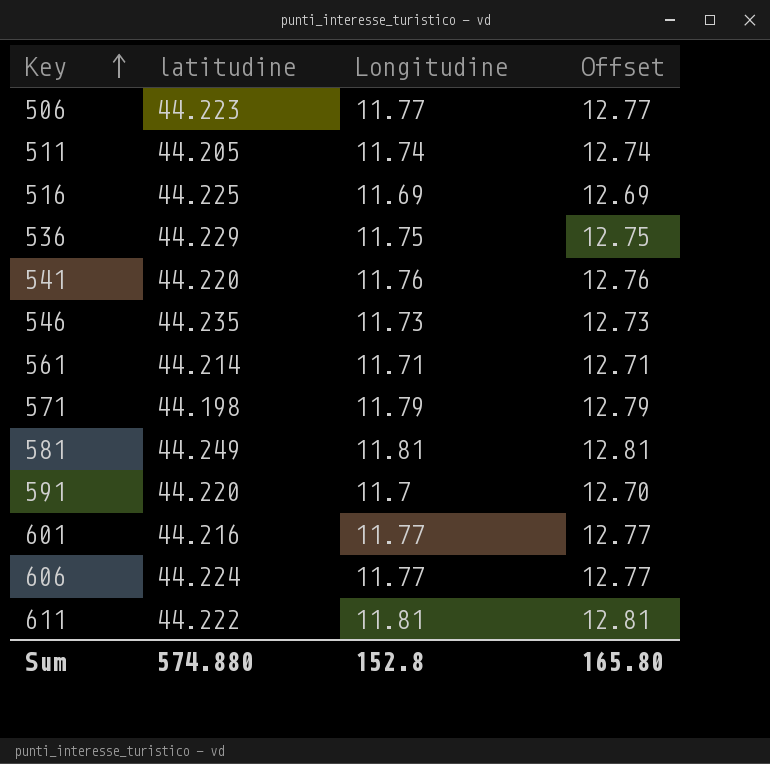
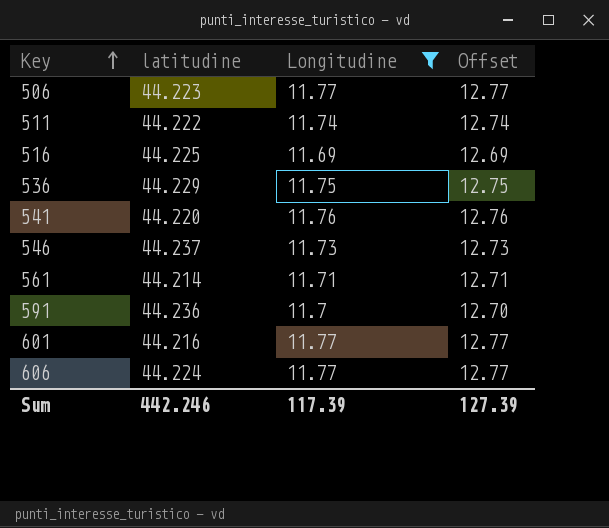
filter: none -> Longitudine <= 11.77
511 | latitudine: 44.205 -> 44.222
546 | latitudine: 44.235 -> 44.237
591 | latitudine: 44.220 -> 44.236
Sum | latitudine: 574.880 -> 442.246
Sum | Longitudine: 152.8 -> 117.39
Sum | Offset: 165.80 -> 127.39

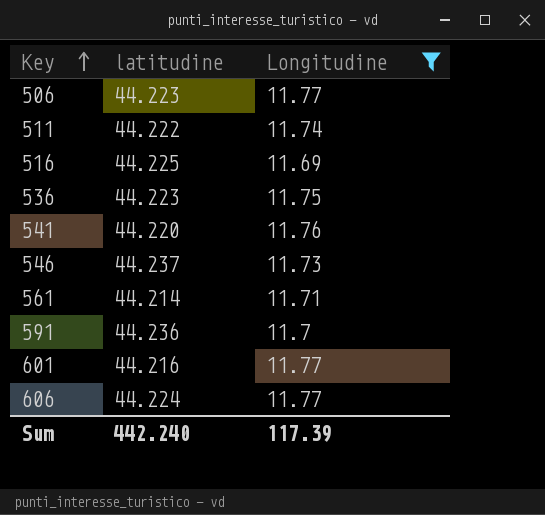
column Offset | formula: [Longitudine] + 1 -> none
536 | latitudine: 44.229 -> 44.223
Sum | latitudine: 442.246 -> 442.240

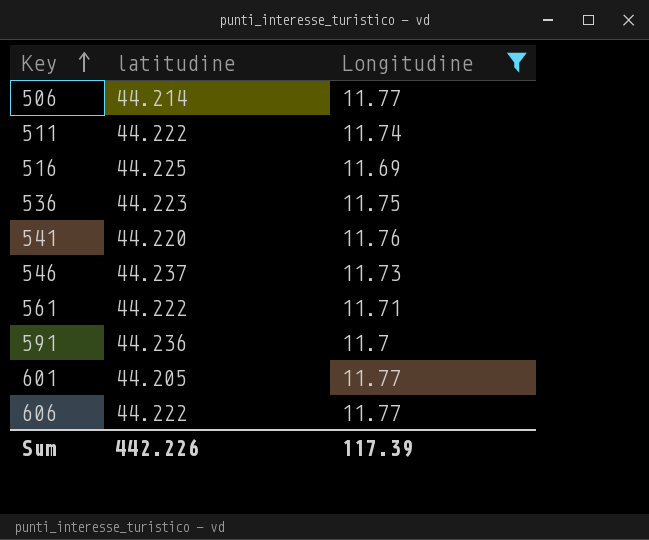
506 | latitudine: 44.223 -> 44.214
561 | latitudine: 44.214 -> 44.222
601 | latitudine: 44.216 -> 44.205
606 | latitudine: 44.224 -> 44.222
Sum | latitudine: 442.240 -> 442.226

